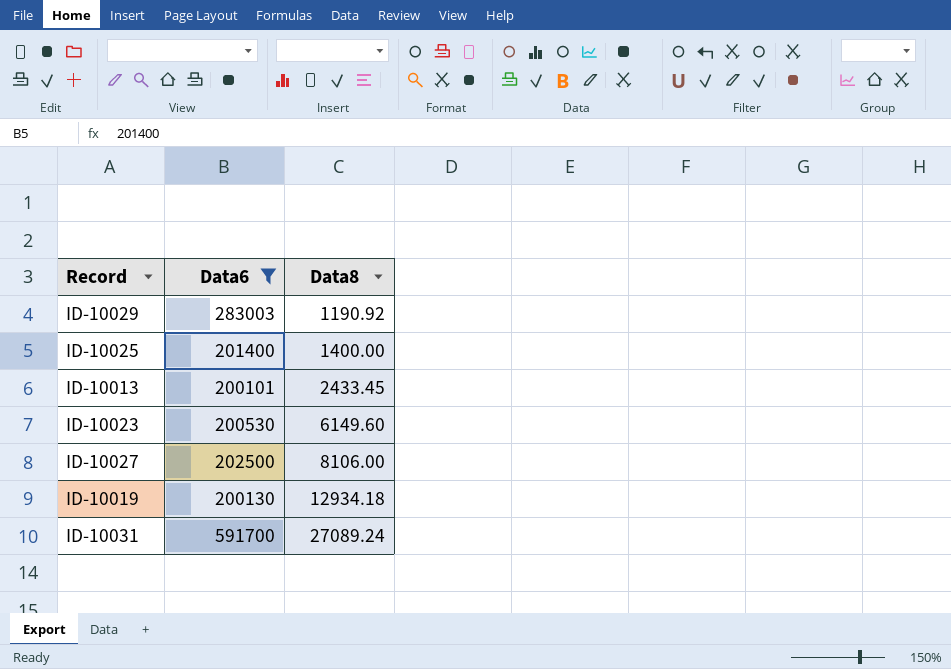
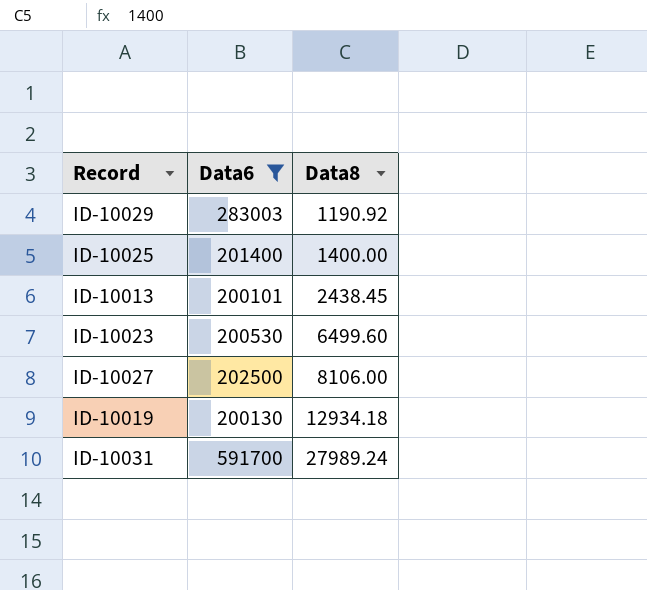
ID-10013 | Data8: 2433.45 -> 2438.45
ID-10023 | Data8: 6149.60 -> 6499.60
ID-10031 | Data8: 27089.24 -> 27989.24

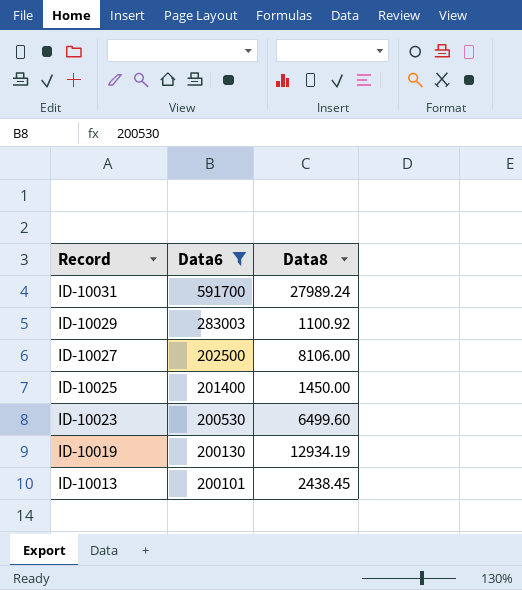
row order: Data8 ascending -> Record descending
ID-10029 | Data8: 1190.92 -> 1100.92
ID-10025 | Data8: 1400.00 -> 1450.00
ID-10019 | Data8: 12934.18 -> 12934.19

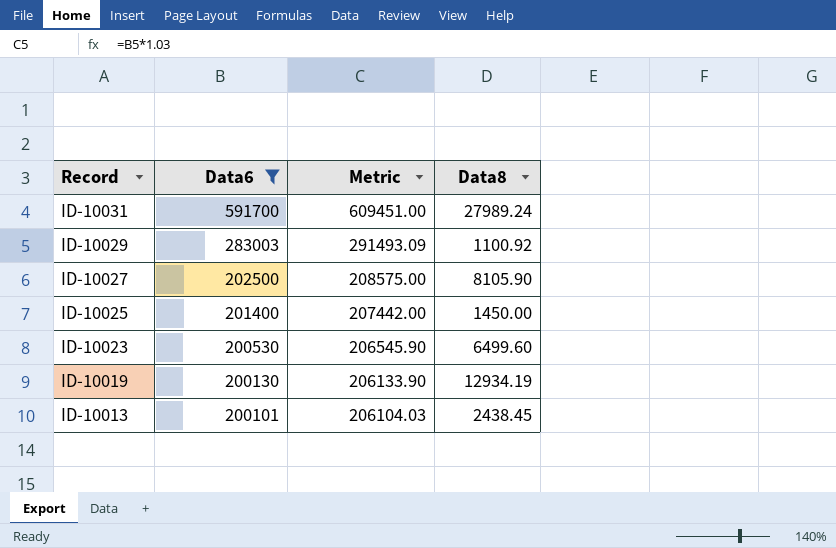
column Metric | formula: none -> [Data6] * 1.03
ID-10027 | Data8: 8106.00 -> 8105.90

